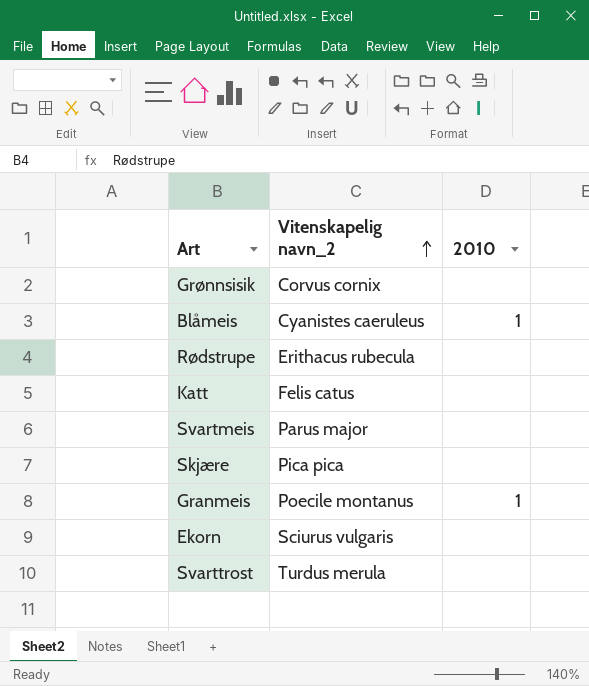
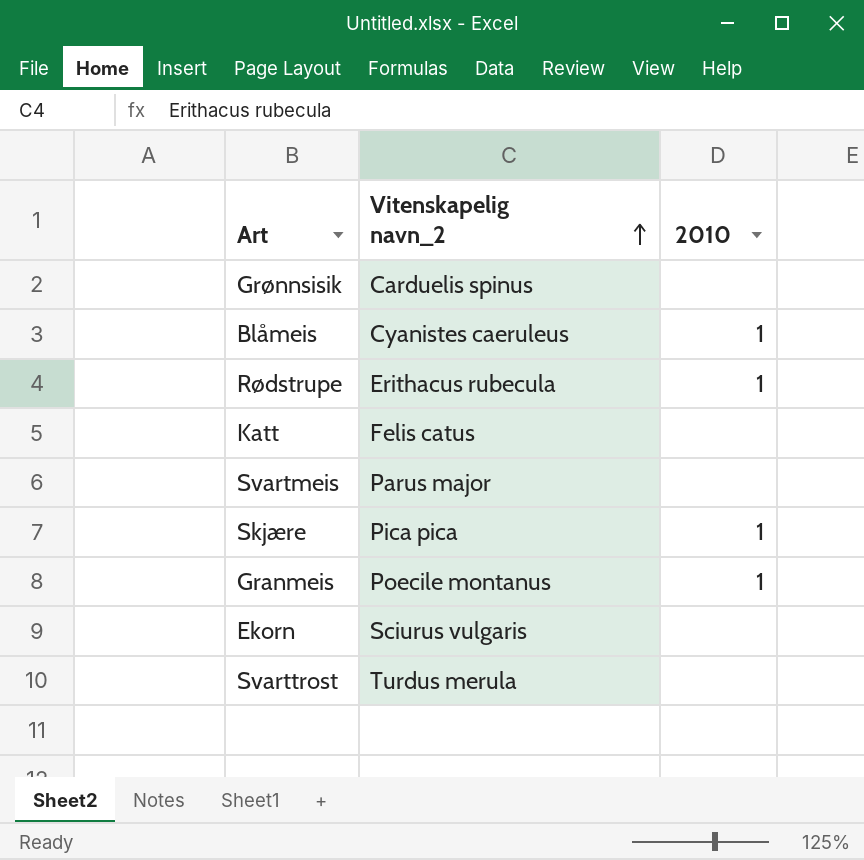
Grønnsisik | Vitenskapelig navn_2: Corvus cornix -> Carduelis spinus
Rødstrupe | 2010: none -> 1
Skjære | 2010: none -> 1

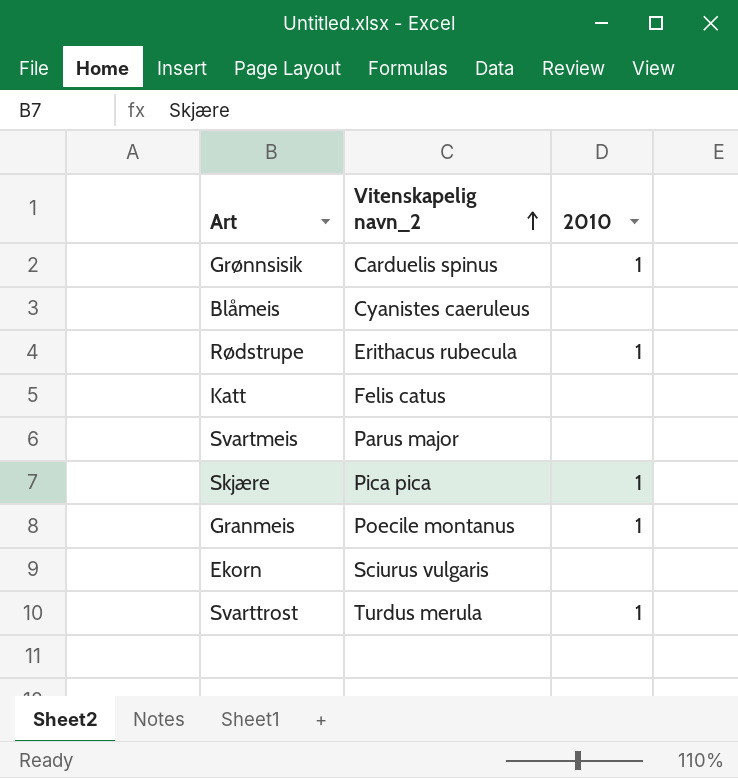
Grønnsisik | 2010: none -> 1
Blåmeis | 2010: 1 -> none
Svarttrost | 2010: none -> 1

